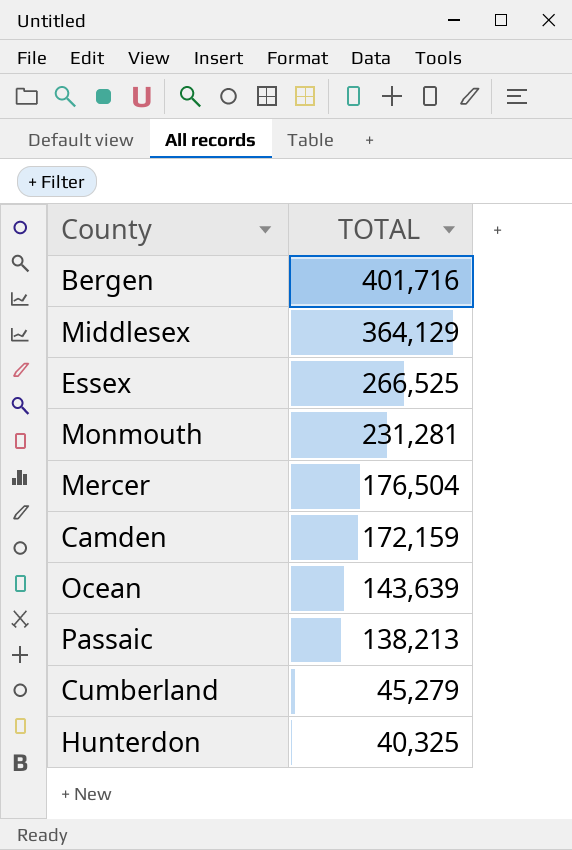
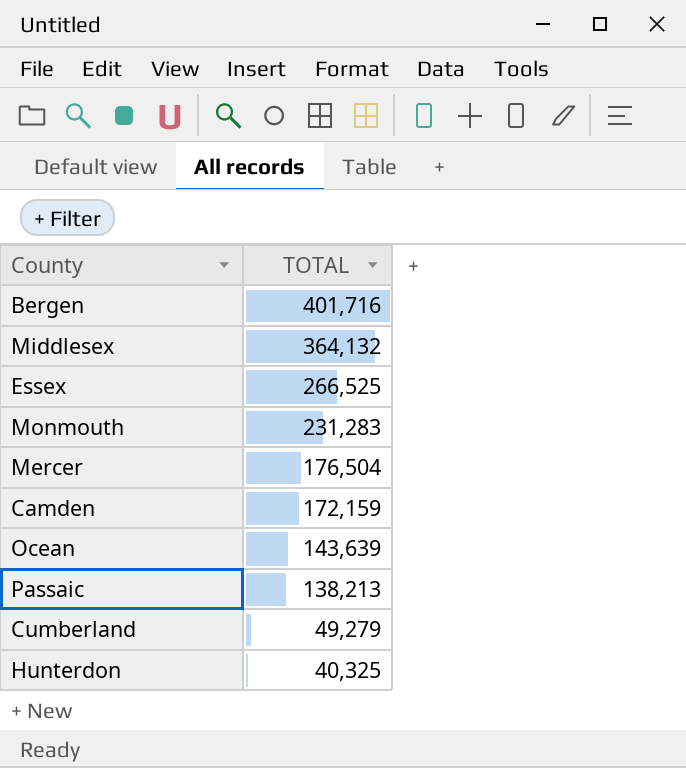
Middlesex | TOTAL: 364,129 -> 364,132
Monmouth | TOTAL: 231,281 -> 231,283
Cumberland | TOTAL: 45,279 -> 49,279

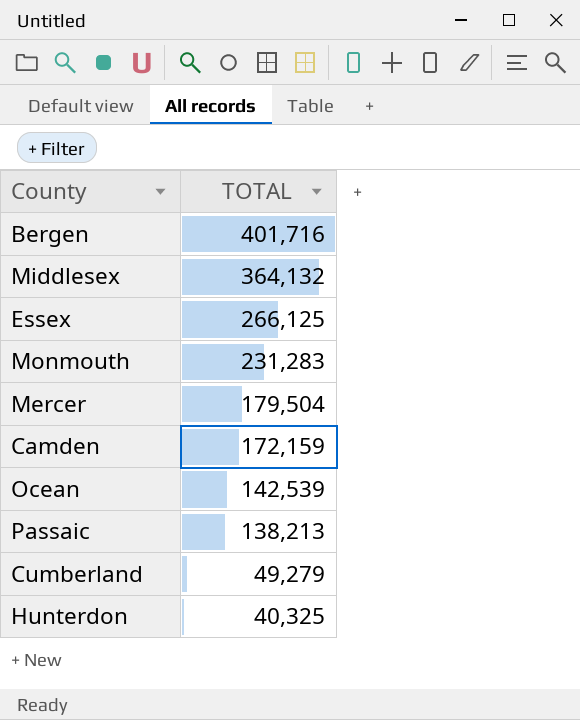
Essex | TOTAL: 266,525 -> 266,125
Mercer | TOTAL: 176,504 -> 179,504
Ocean | TOTAL: 143,639 -> 142,539

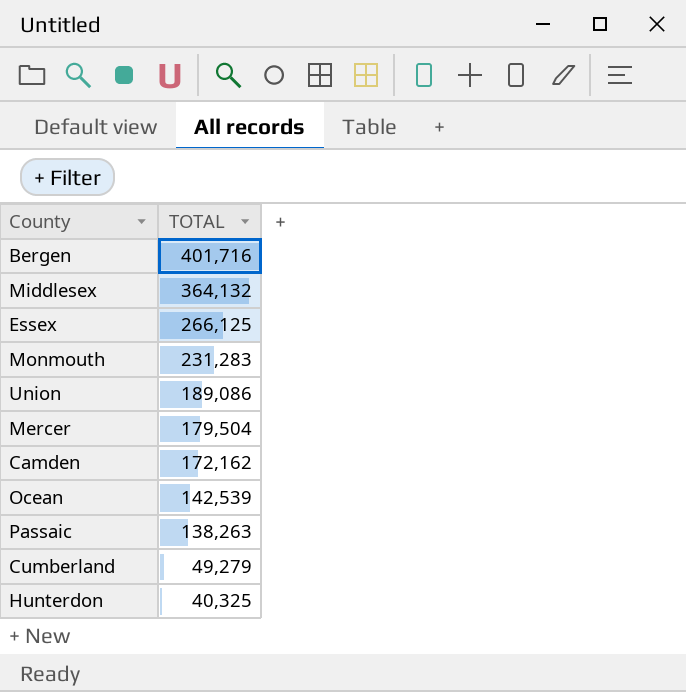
row Union: none -> 189,086
Camden | TOTAL: 172,159 -> 172,162
Passaic | TOTAL: 138,213 -> 138,263

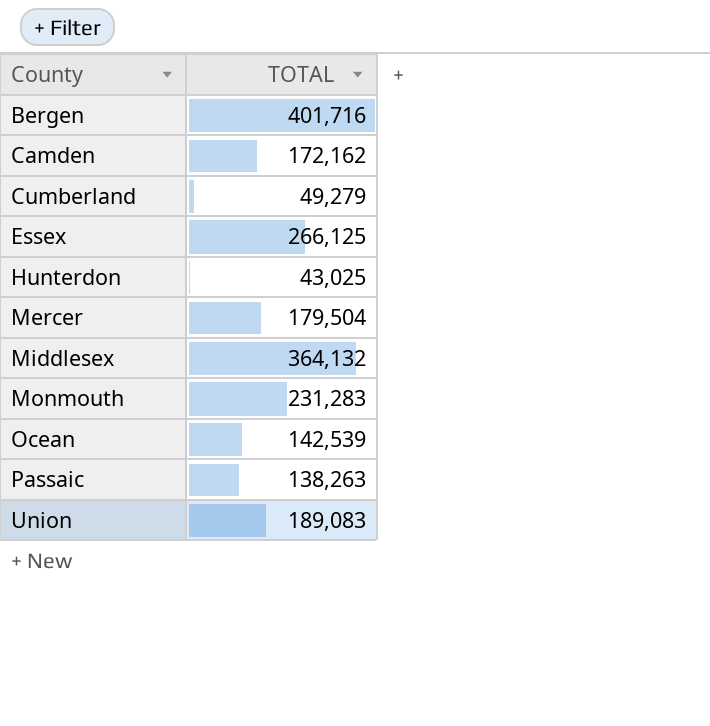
row order: TOTAL descending -> County ascending
Hunterdon | TOTAL: 40,325 -> 43,025
Union | TOTAL: 189,086 -> 189,083

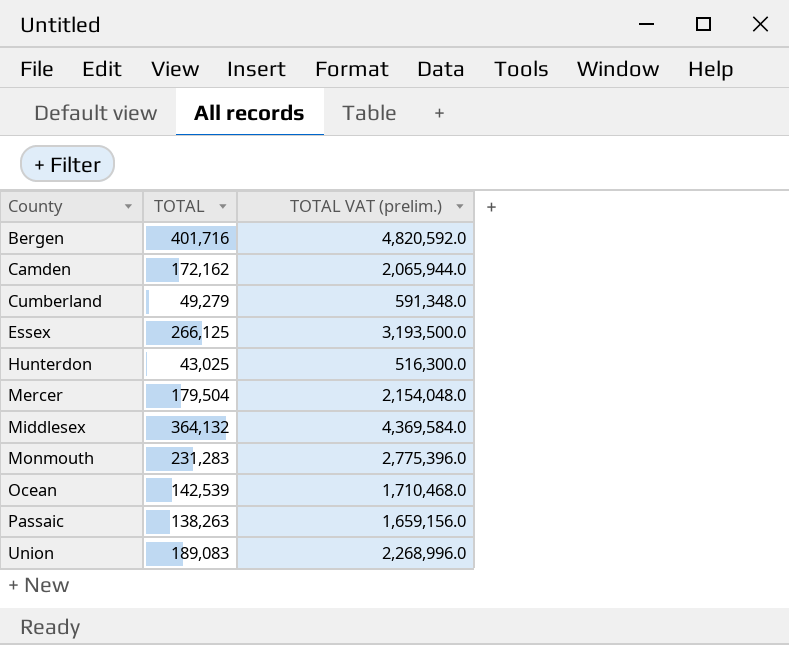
column TOTAL VAT (prelim.) | formula: none -> [TOTAL] * 12

